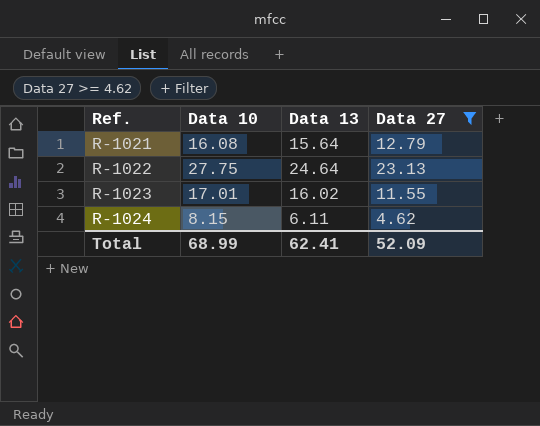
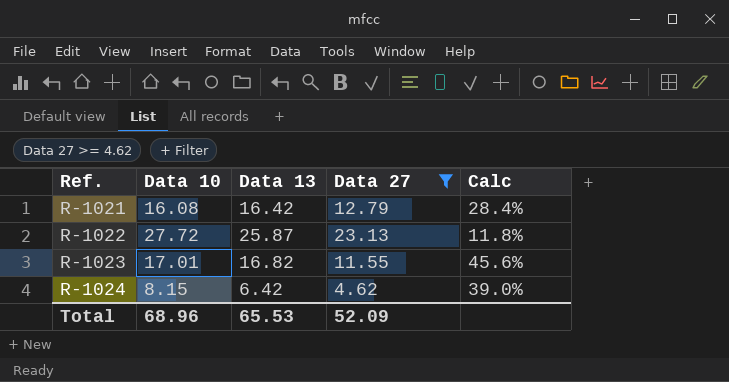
column Calc | formula: none -> ([Data 13] - [Data 27]) / [Data 27]
R-1021 | Data 13: 15.64 -> 16.42
R-1022 | Data 10: 27.75 -> 27.72
R-1022 | Data 13: 24.64 -> 25.87
R-1023 | Data 13: 16.02 -> 16.82
R-1024 | Data 13: 6.11 -> 6.42
Total | Data 10: 68.99 -> 68.96
Total | Data 13: 62.41 -> 65.53

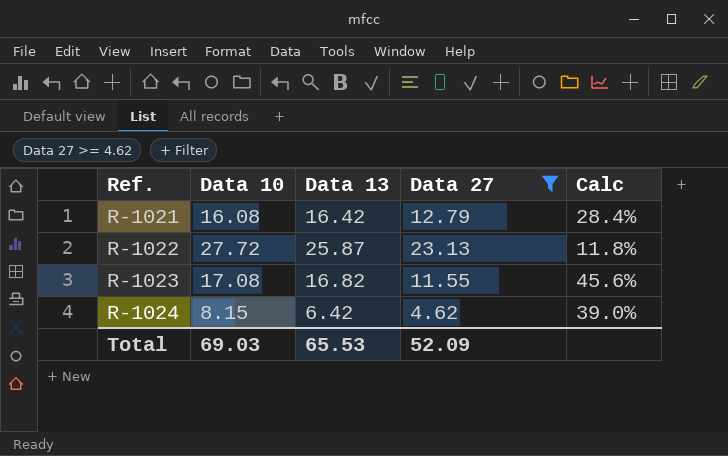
R-1023 | Data 10: 17.01 -> 17.08
Total | Data 10: 68.96 -> 69.03

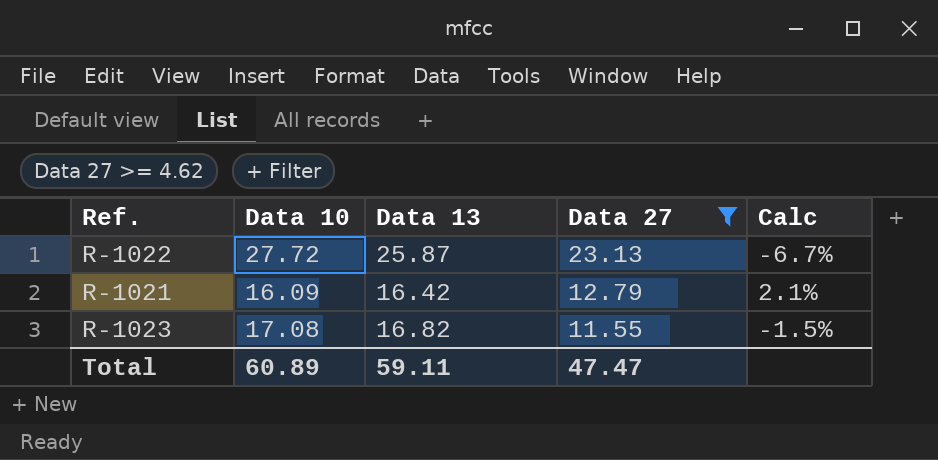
row order: Ref. ascending -> Data 27 descending
column Calc | formula: ([Data 13] - [Data 27]) / [Data 27] -> ([Data 13] - [Data 10]) / [Data 10]
row R-1024: 8.15 | 6.42 | 4.62 | 39.0% -> none
R-1021 | Data 10: 16.08 -> 16.09
Total | Data 10: 69.03 -> 60.89
Total | Data 13: 65.53 -> 59.11
Total | Data 27: 52.09 -> 47.47

